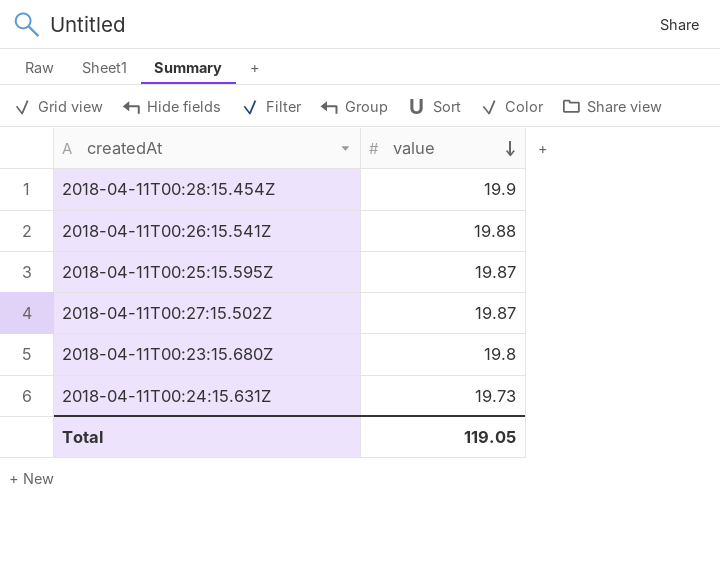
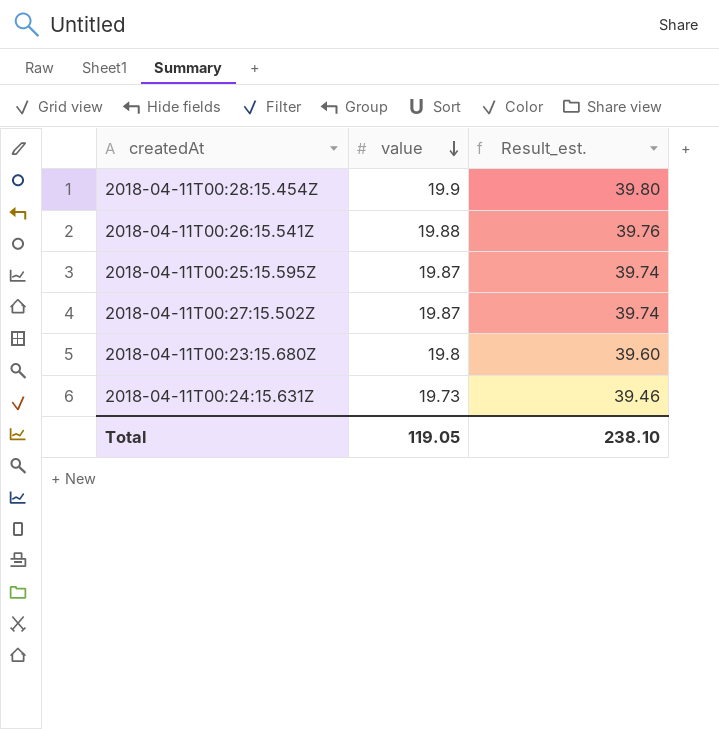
column Result_est. | formula: none -> [value] * 2

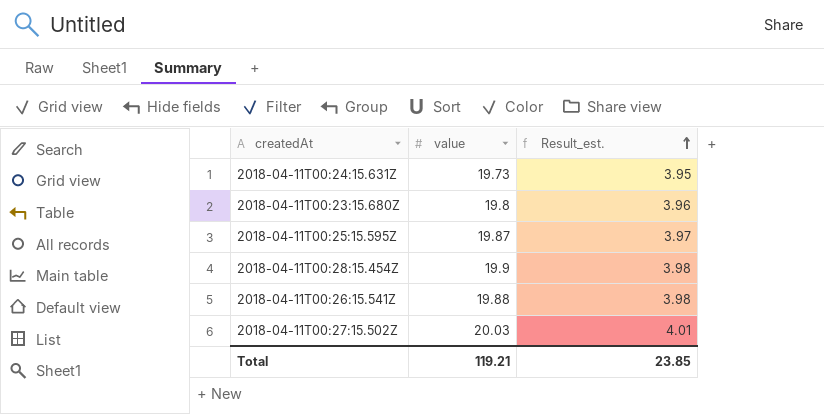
row order: value descending -> Result_est. ascending
column Result_est. | formula: [value] * 2 -> [value] * 0.2
2018-04-11T00:27:15.502Z | value: 19.87 -> 20.03
Total | value: 119.05 -> 119.21
Total | Result_est.: 238.10 -> 23.85

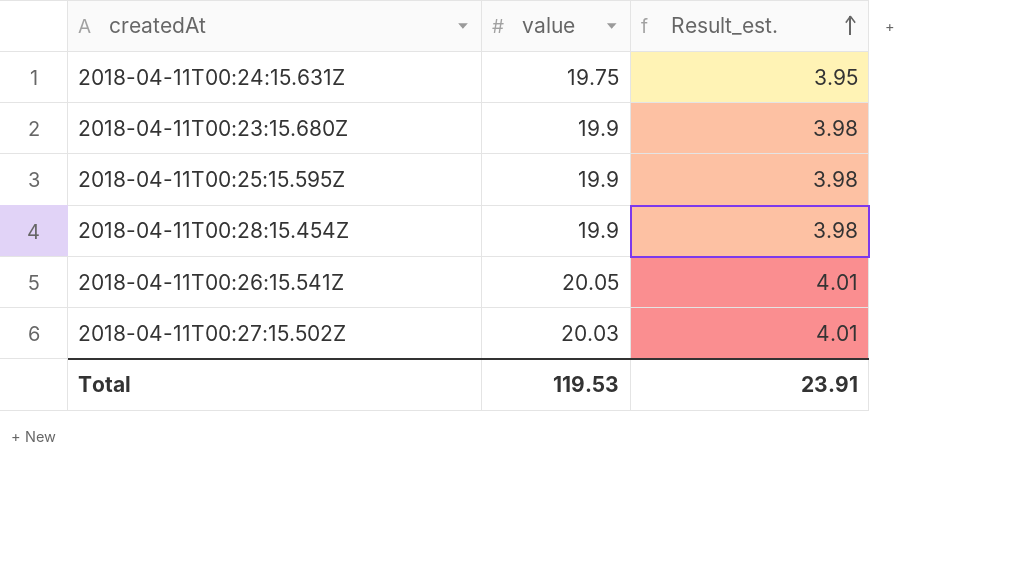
2018-04-11T00:24:15.631Z | value: 19.73 -> 19.75
2018-04-11T00:23:15.680Z | value: 19.8 -> 19.9
2018-04-11T00:23:15.680Z | Result_est.: 3.96 -> 3.98
2018-04-11T00:25:15.595Z | value: 19.87 -> 19.9
2018-04-11T00:25:15.595Z | Result_est.: 3.97 -> 3.98
2018-04-11T00:26:15.541Z | value: 19.88 -> 20.05
2018-04-11T00:26:15.541Z | Result_est.: 3.98 -> 4.01
Total | value: 119.21 -> 119.53
Total | Result_est.: 23.85 -> 23.91

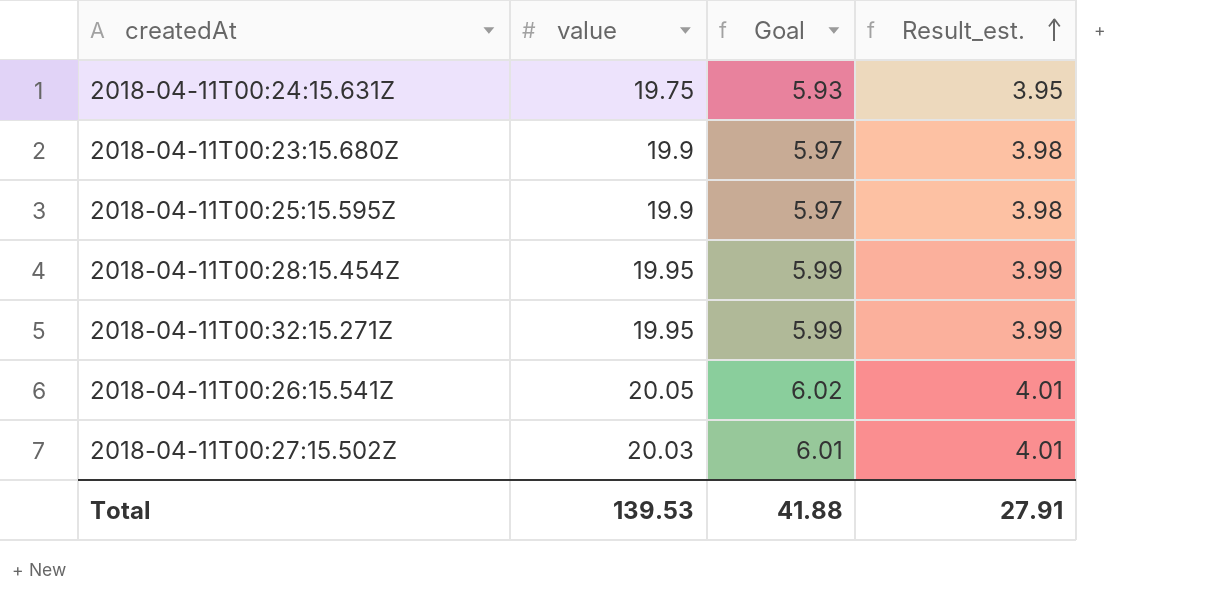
column Goal | formula: none -> [value] * 0.3
2018-04-11T00:28:15.454Z | value: 19.9 -> 19.95
2018-04-11T00:28:15.454Z | Result_est.: 3.98 -> 3.99
row 2018-04-11T00:32:15.271Z: none -> 19.95 | 5.99 | 3.99
Total | value: 119.53 -> 139.53
Total | Result_est.: 23.91 -> 27.91

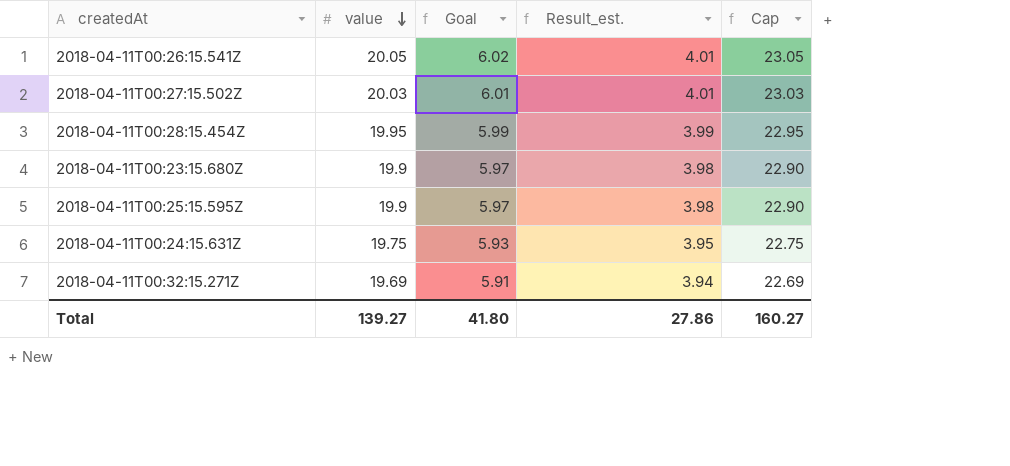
row order: Result_est. ascending -> value descending
column Cap | formula: none -> [value] + 3
2018-04-11T00:32:15.271Z | value: 19.95 -> 19.69
2018-04-11T00:32:15.271Z | Goal: 5.99 -> 5.91
2018-04-11T00:32:15.271Z | Result_est.: 3.99 -> 3.94
Total | value: 139.53 -> 139.27
Total | Goal: 41.88 -> 41.80
Total | Result_est.: 27.91 -> 27.86

